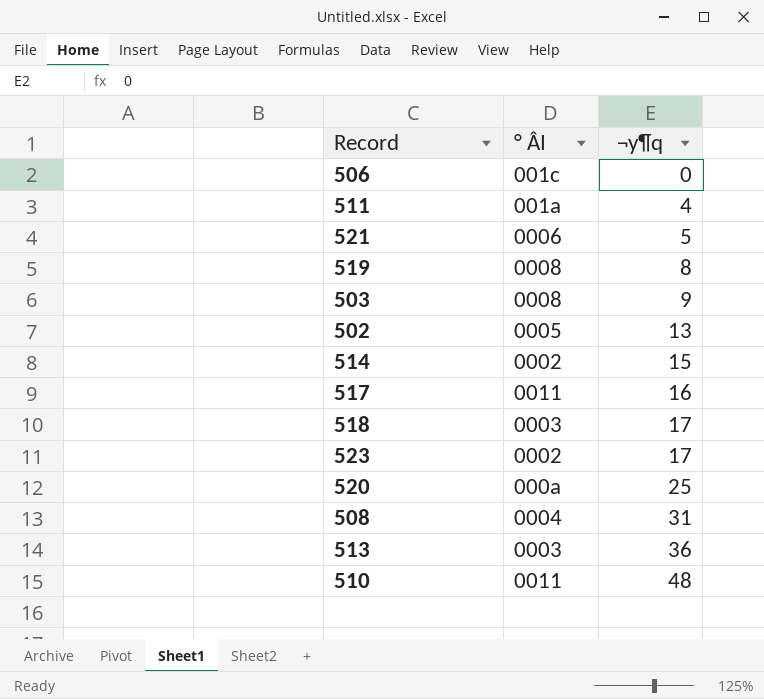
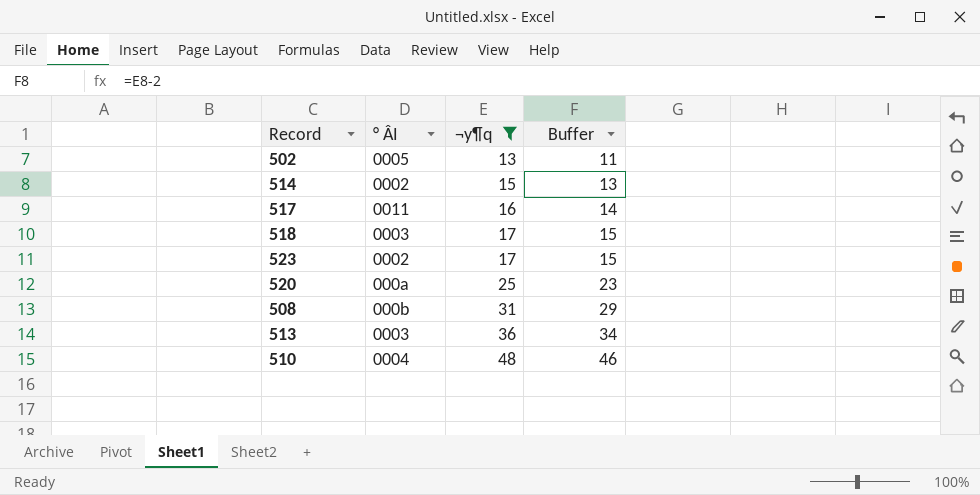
filter: none -> ¬y¶q >= 13
column Buffer | formula: none -> [¬y¶q] - 2
508 | ° ÂI: 0004 -> 000b
510 | ° ÂI: 0011 -> 0004

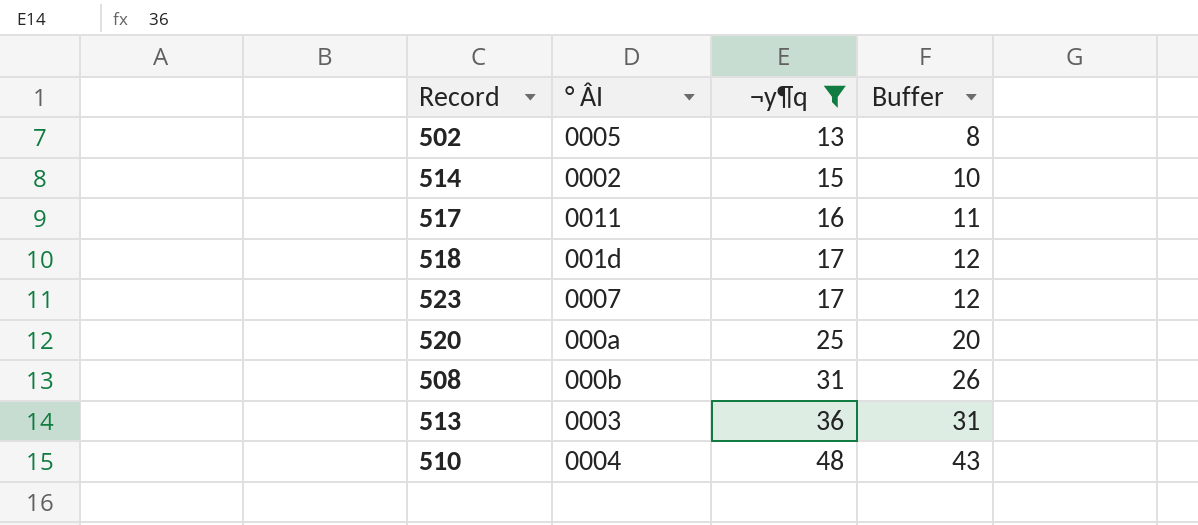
column Buffer | formula: [¬y¶q] - 2 -> [¬y¶q] - 5
518 | ° ÂI: 0003 -> 001d
523 | ° ÂI: 0002 -> 0007

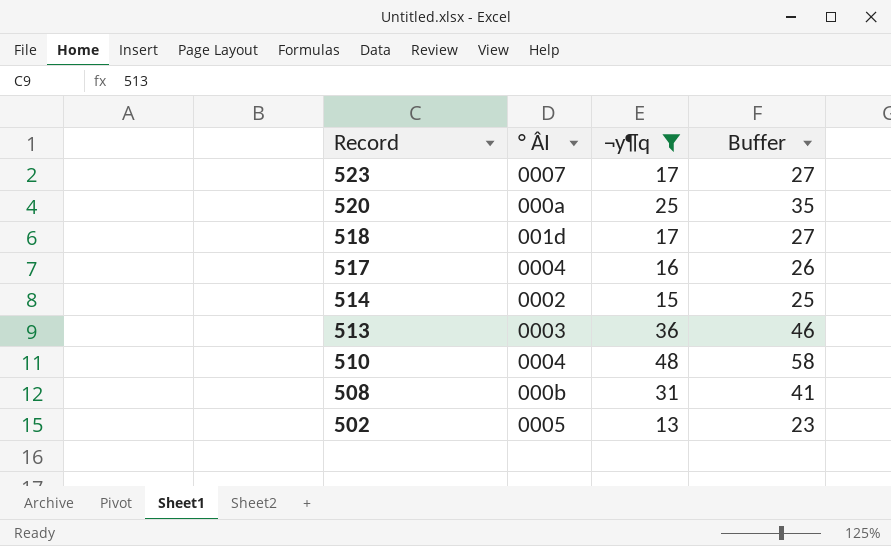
row order: ¬y¶q ascending -> Record descending
column Buffer | formula: [¬y¶q] - 5 -> [¬y¶q] + 10
517 | ° ÂI: 0011 -> 0004

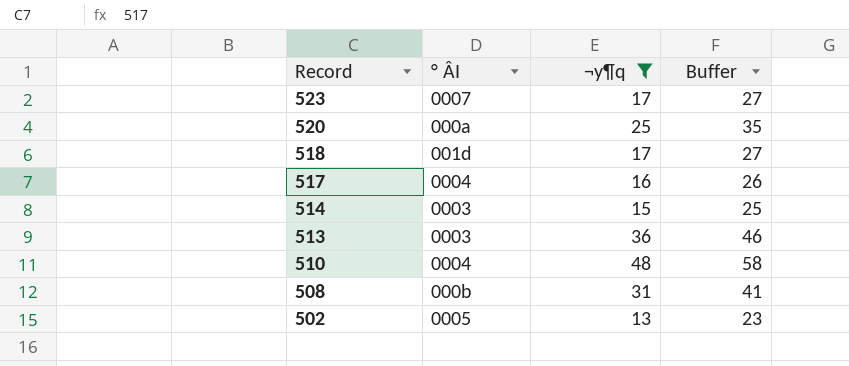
514 | ° ÂI: 0002 -> 0003

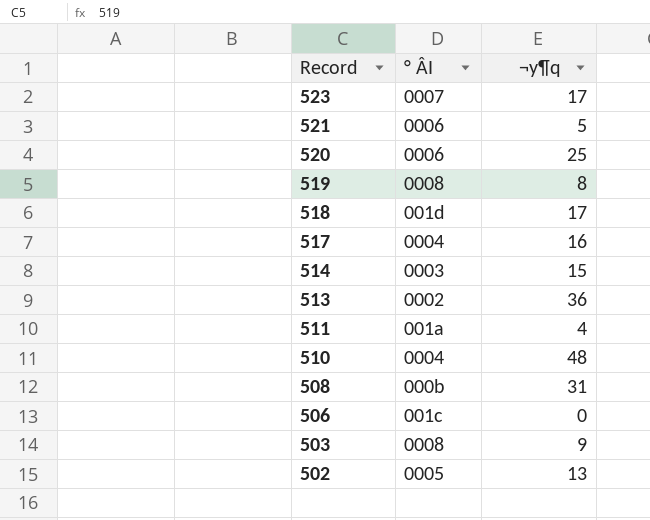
filter: ¬y¶q >= 13 -> none
column Buffer | formula: [¬y¶q] + 10 -> none
520 | ° ÂI: 000a -> 0006
513 | ° ÂI: 0003 -> 0002

